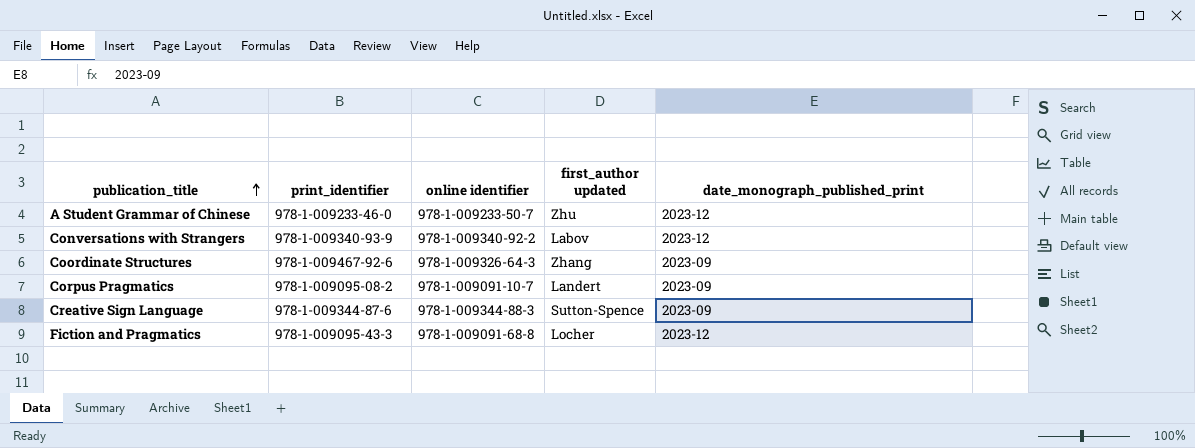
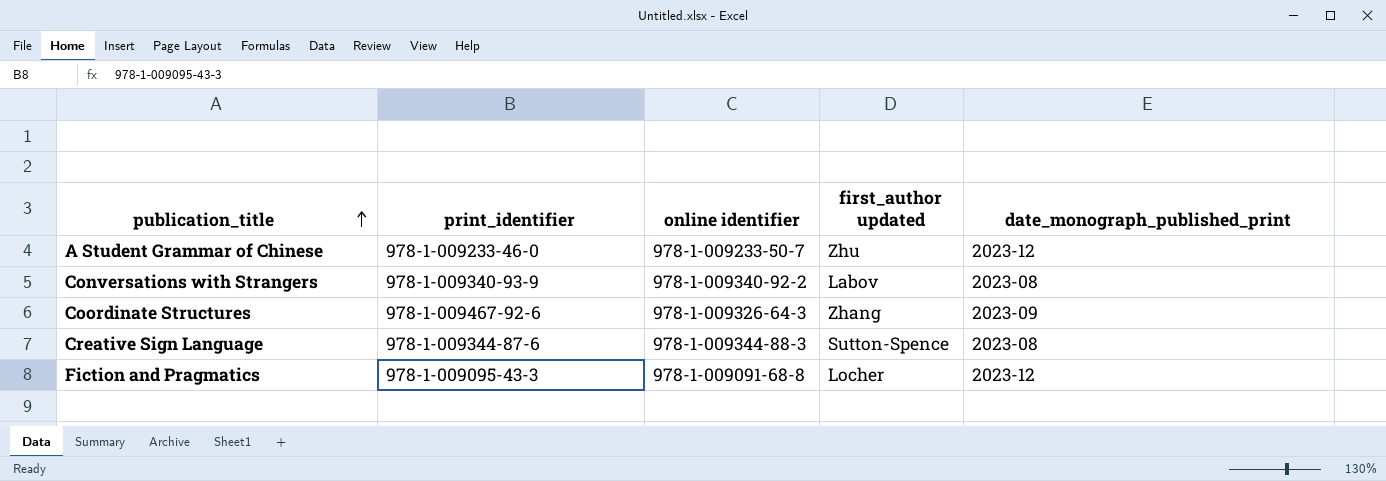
row Corpus Pragmatics: 978-1-009095-08-2 | 978-1-009091-10-7 | Landert | 2023-09 -> none
Conversations with Strangers | date_monograph_published_print: 2023-12 -> 2023-08
Creative Sign Language | date_monograph_published_print: 2023-09 -> 2023-08

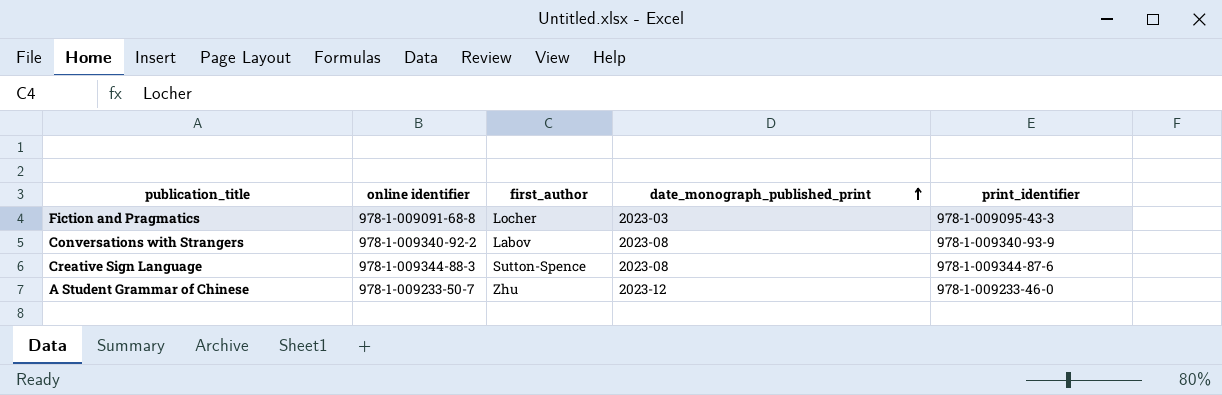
row order: publication_title ascending -> date_monograph_published_print ascending
column name: first_author updated -> first_author
column print_identifier | position: 2 -> 5
row Coordinate Structures: 978-1-009467-92-6 | 978-1-009326-64-3 | Zhang | 2023-09 -> none
Fiction and Pragmatics | date_monograph_published_print: 2023-12 -> 2023-03

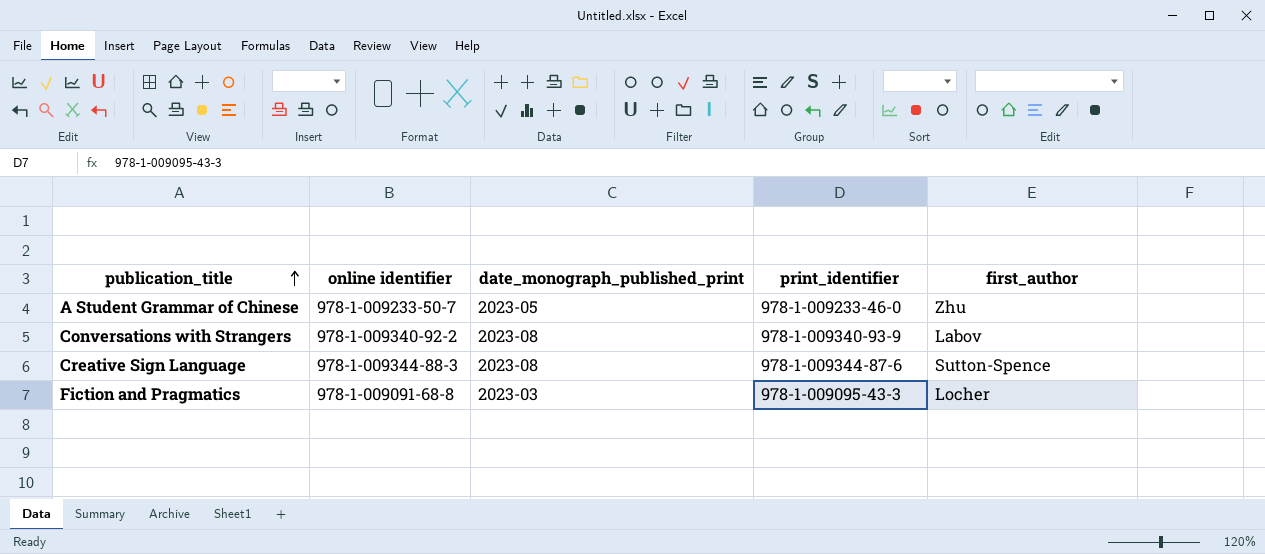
row order: date_monograph_published_print ascending -> publication_title ascending
column first_author | position: 3 -> 5
A Student Grammar of Chinese | date_monograph_published_print: 2023-12 -> 2023-05

